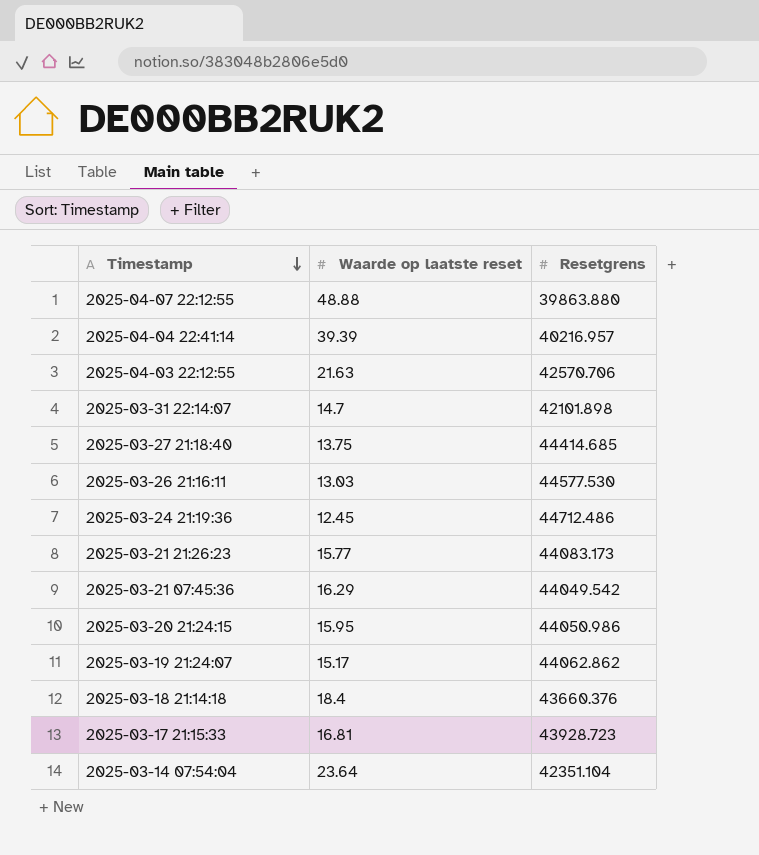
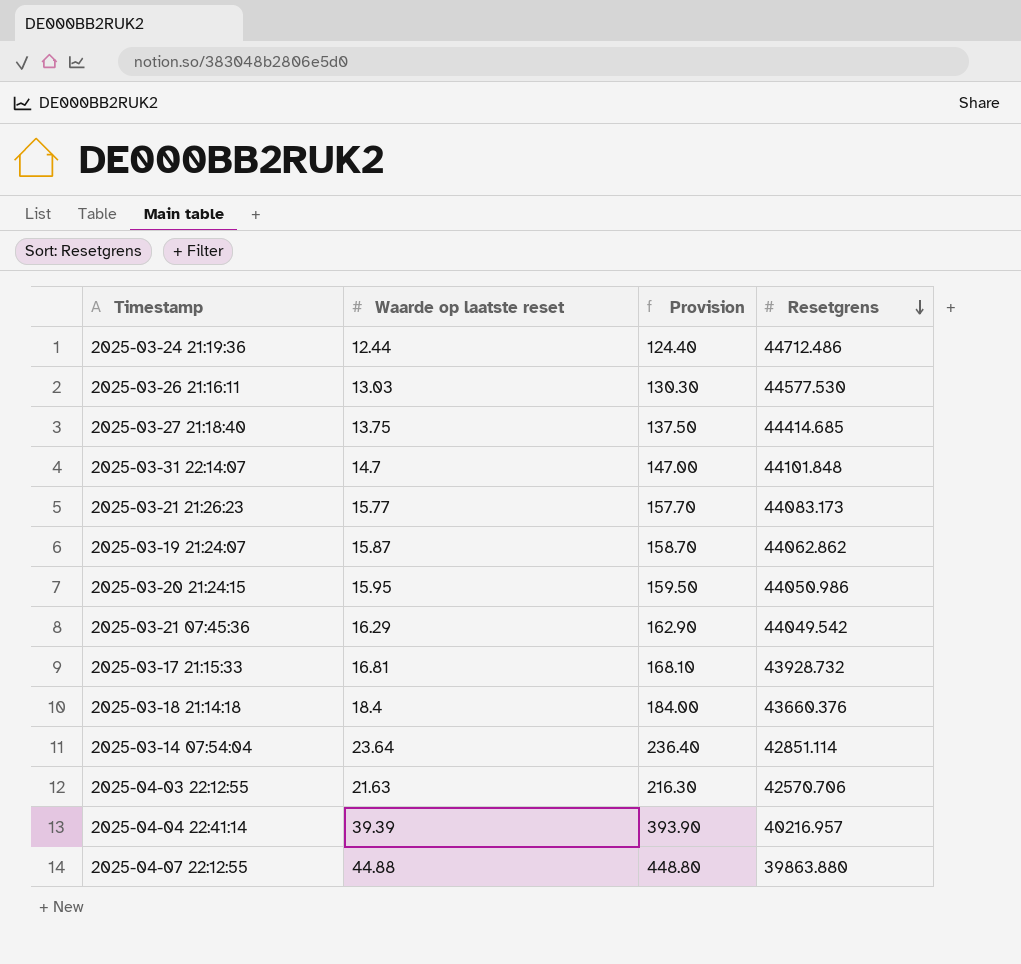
row order: Timestamp descending -> Resetgrens descending
column Provision | formula: none -> [Waarde op laatste reset] * 10
2025-03-24 21:19:36 | Waarde op laatste reset: 12.45 -> 12.44
2025-03-31 22:14:07 | Resetgrens: 42101.898 -> 44101.848
2025-03-19 21:24:07 | Waarde op laatste reset: 15.17 -> 15.87
2025-03-17 21:15:33 | Resetgrens: 43928.723 -> 43928.732
2025-03-14 07:54:04 | Resetgrens: 42351.104 -> 42851.114
2025-04-07 22:12:55 | Waarde op laatste reset: 48.88 -> 44.88

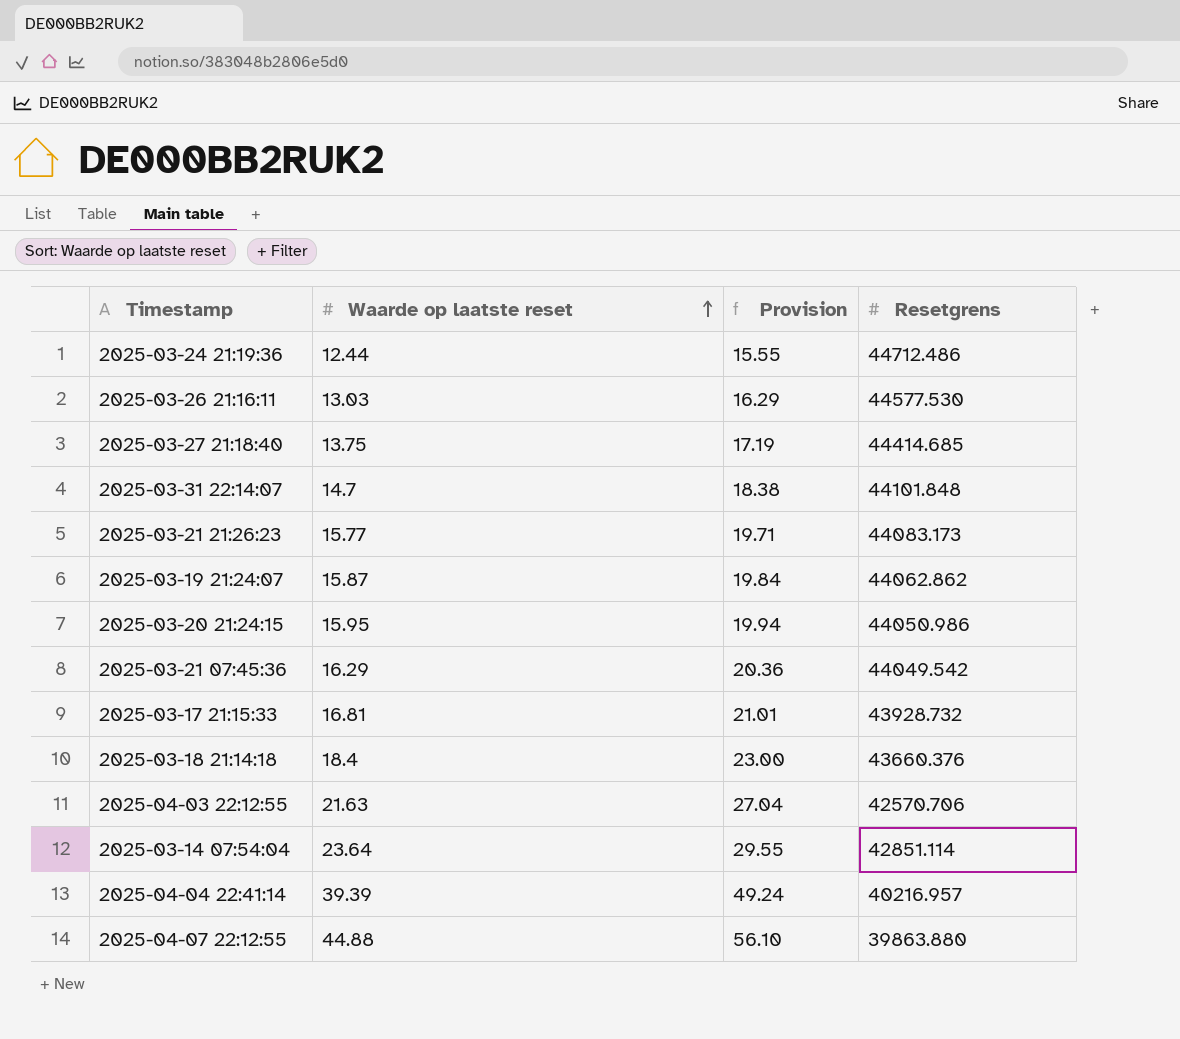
row order: Resetgrens descending -> Waarde op laatste reset ascending
column Provision | formula: [Waarde op laatste reset] * 10 -> [Waarde op laatste reset] * 1.25

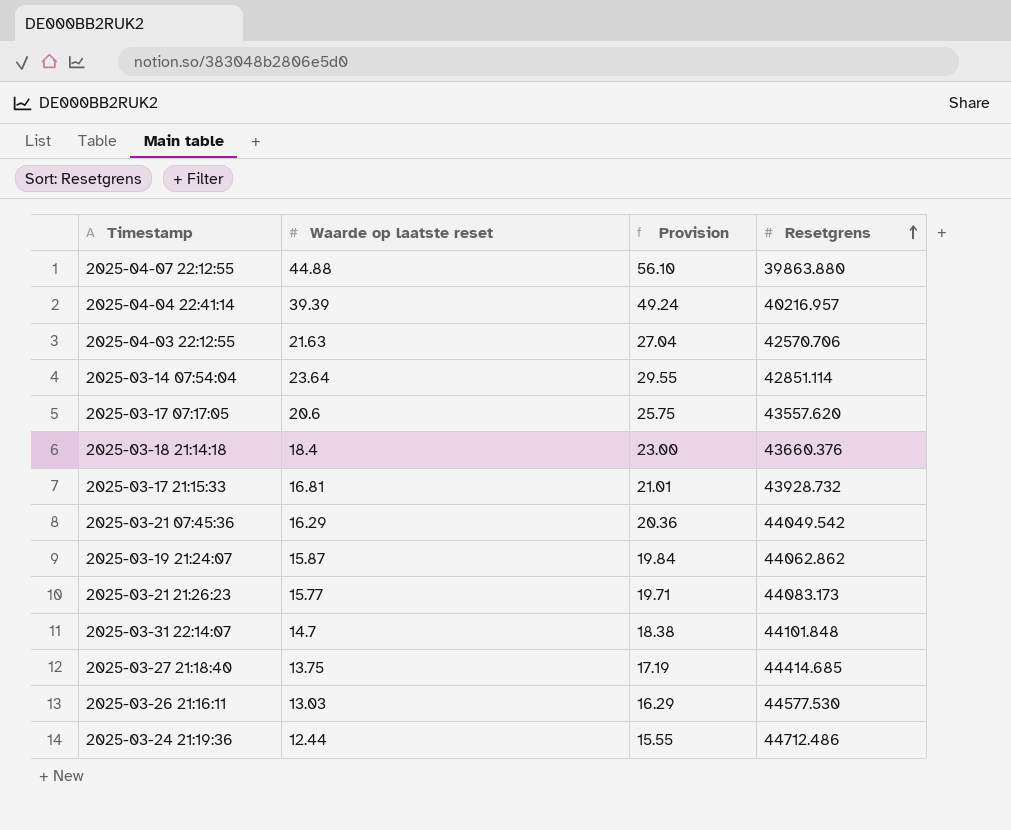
row order: Waarde op laatste reset ascending -> Resetgrens ascending
row 2025-03-20 21:24:15: 15.95 | 19.94 | 44050.986 -> none
row 2025-03-17 07:17:05: none -> 20.6 | 25.75 | 43557.620

